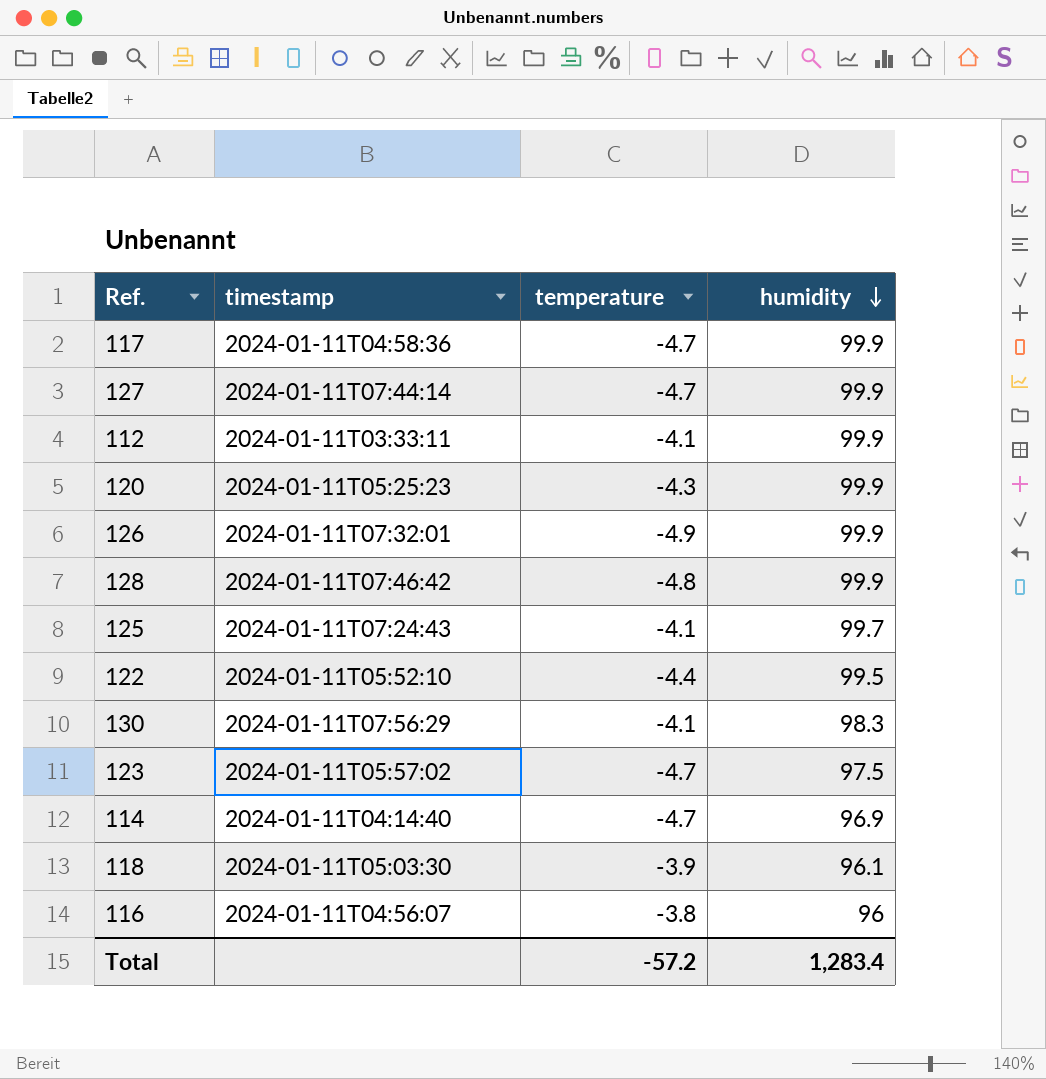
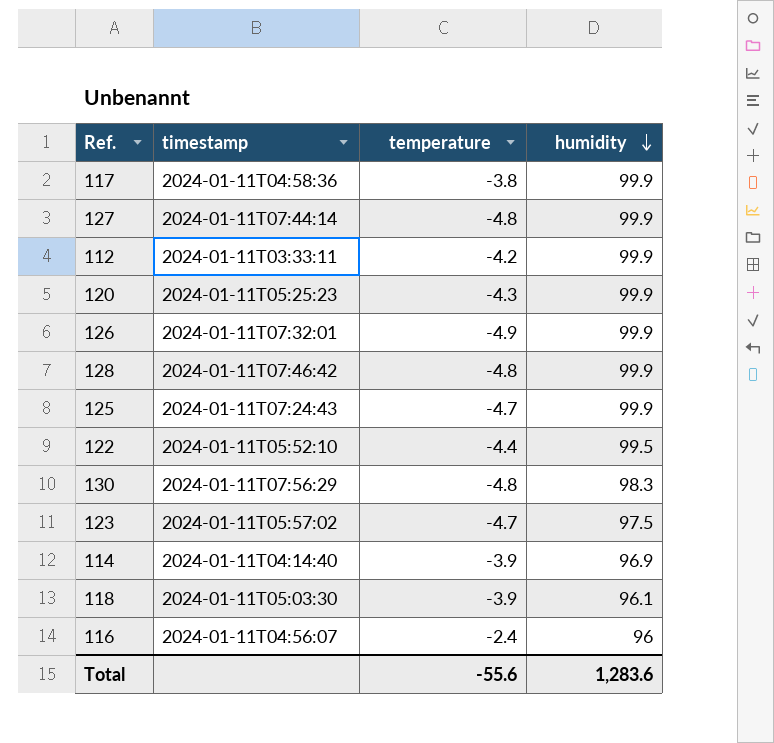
117 | temperature: -4.7 -> -3.8
127 | temperature: -4.7 -> -4.8
112 | temperature: -4.1 -> -4.2
125 | temperature: -4.1 -> -4.7
125 | humidity: 99.7 -> 99.9
130 | temperature: -4.1 -> -4.8
114 | temperature: -4.7 -> -3.9
116 | temperature: -3.8 -> -2.4
Total | temperature: -57.2 -> -55.6
Total | humidity: 1,283.4 -> 1,283.6

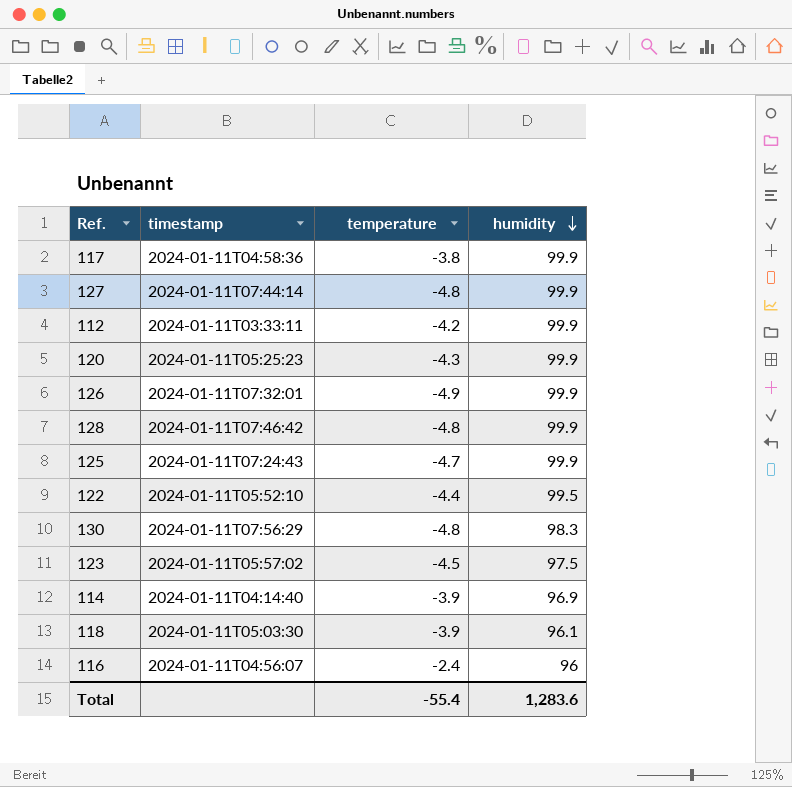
123 | temperature: -4.7 -> -4.5
Total | temperature: -55.6 -> -55.4

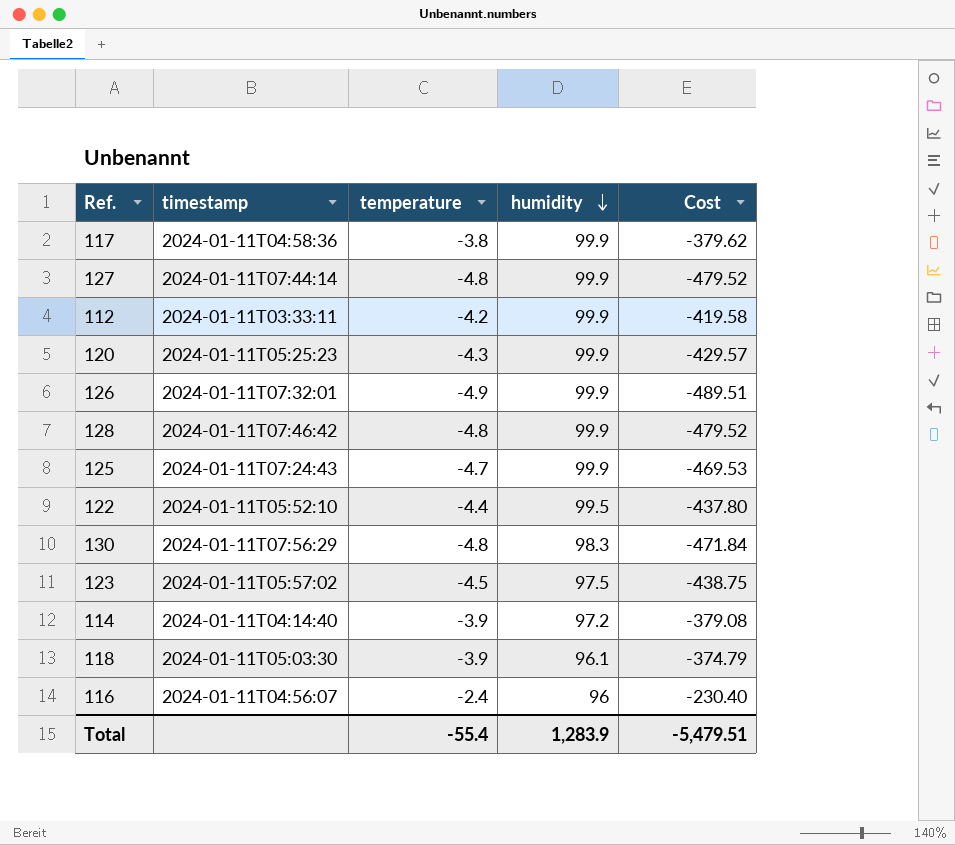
column Cost | formula: none -> [temperature] * [humidity]
114 | humidity: 96.9 -> 97.2
Total | humidity: 1,283.6 -> 1,283.9

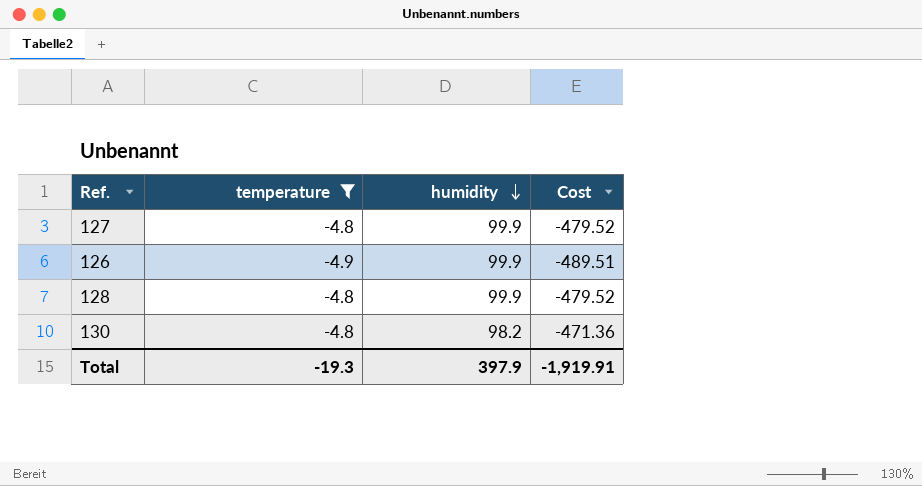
filter: none -> temperature <= -4.8
column timestamp | position: 2 -> none
130 | humidity: 98.3 -> 98.2
130 | Cost: -471.84 -> -471.36
Total | temperature: -55.4 -> -19.3
Total | humidity: 1,283.9 -> 397.9
Total | Cost: -5,479.51 -> -1,919.91

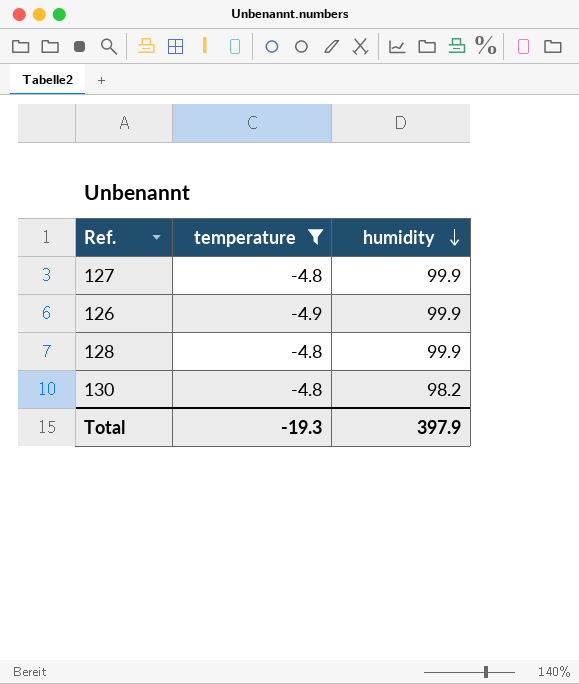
column Cost | formula: [temperature] * [humidity] -> none

